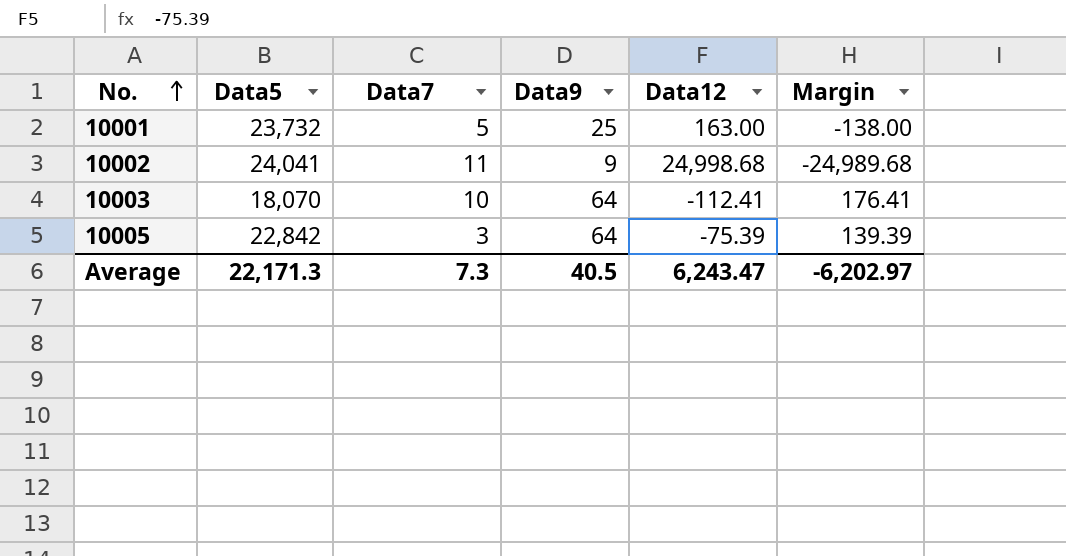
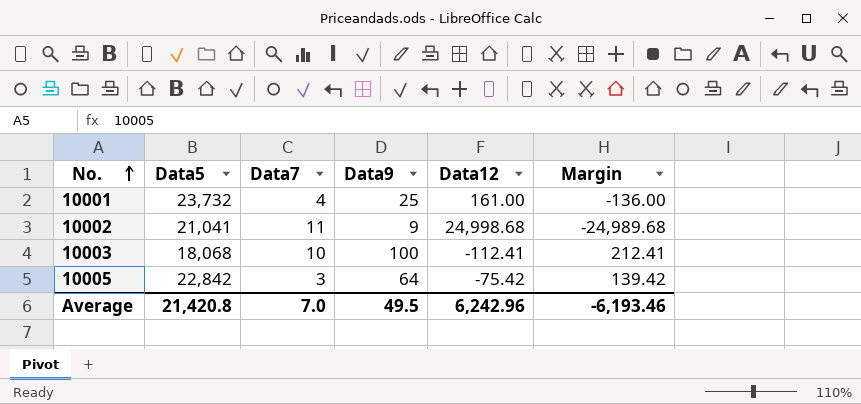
10001 | Data7: 5 -> 4
10001 | Data12: 163.00 -> 161.00
10001 | Margin: -138.00 -> -136.00
10002 | Data5: 24,041 -> 21,041
10003 | Data5: 18,070 -> 18,068
10003 | Data9: 64 -> 100
10003 | Margin: 176.41 -> 212.41
10005 | Data12: -75.39 -> -75.42
10005 | Margin: 139.39 -> 139.42
Average | Data5: 22,171.3 -> 21,420.8
Average | Data7: 7.3 -> 7.0
Average | Data9: 40.5 -> 49.5
Average | Data12: 6,243.47 -> 6,242.96
Average | Margin: -6,202.97 -> -6,193.46

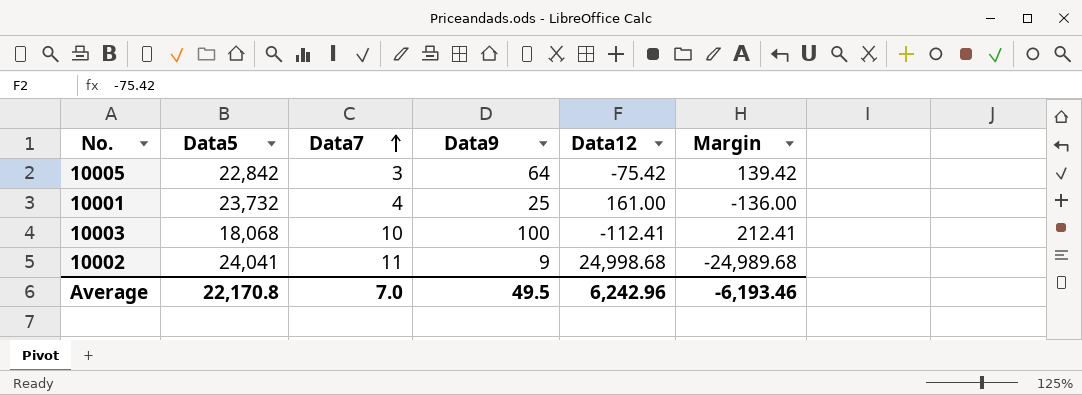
row order: No. ascending -> Data7 ascending
10002 | Data5: 21,041 -> 24,041
Average | Data5: 21,420.8 -> 22,170.8

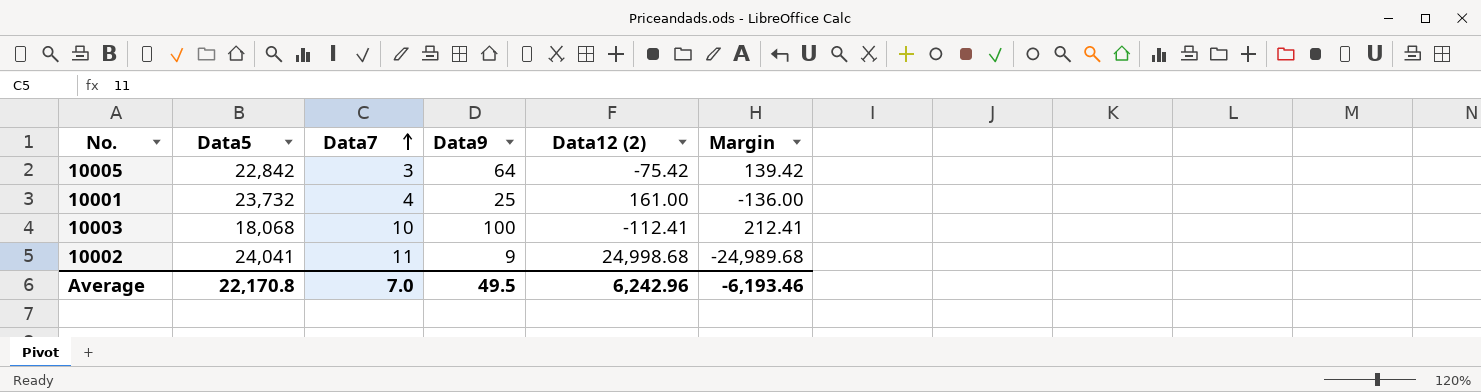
column name: Data12 -> Data12 (2)

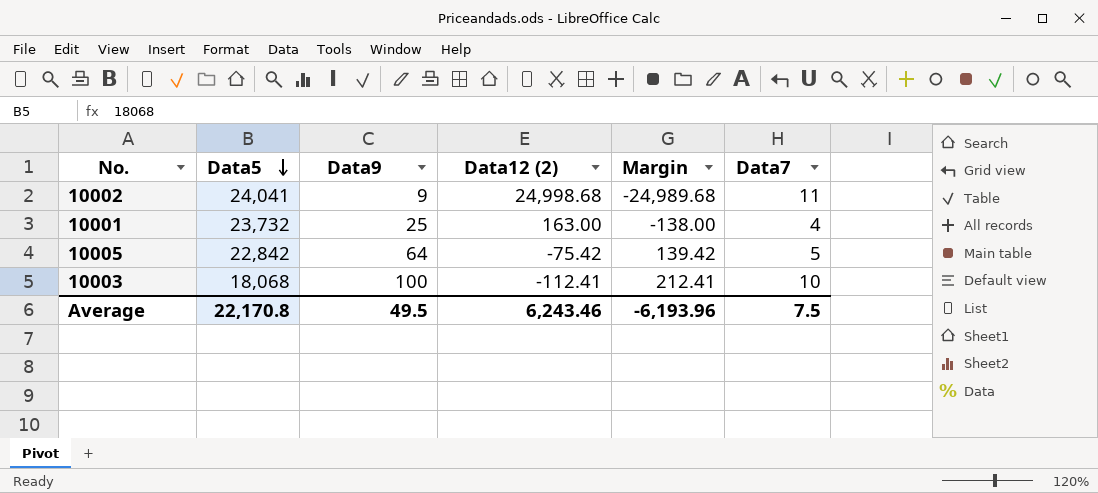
row order: Data7 ascending -> Data5 descending
column Data7 | position: 3 -> 6
10001 | Data12 (2): 161.00 -> 163.00
10001 | Margin: -136.00 -> -138.00
10005 | Data7: 3 -> 5
Average | Data12 (2): 6,242.96 -> 6,243.46
Average | Margin: -6,193.46 -> -6,193.96
Average | Data7: 7.0 -> 7.5

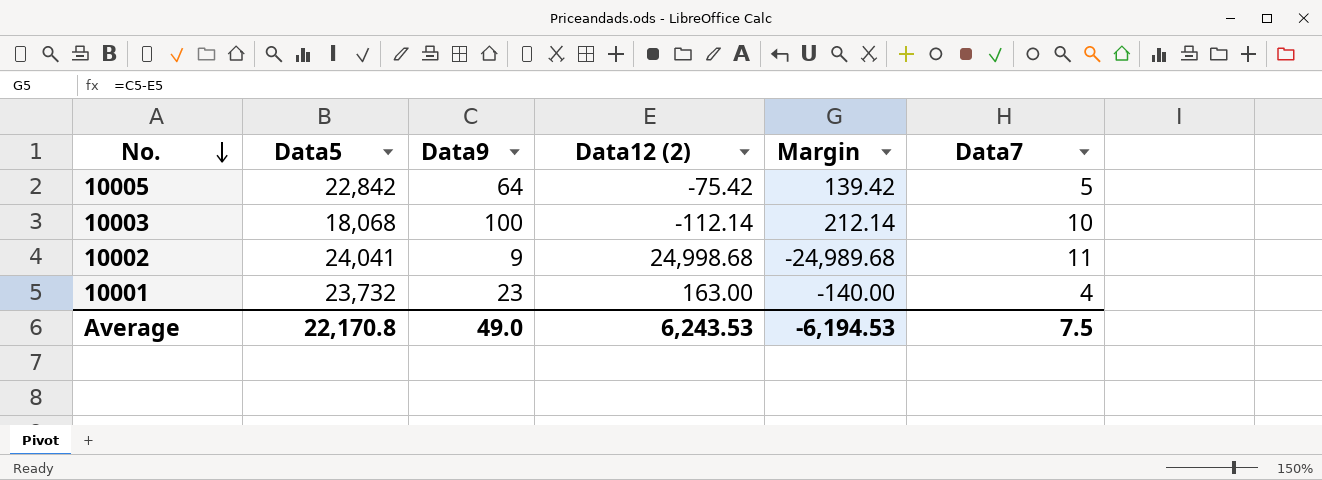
row order: Data5 descending -> No. descending
10003 | Data12 (2): -112.41 -> -112.14
10003 | Margin: 212.41 -> 212.14
10001 | Data9: 25 -> 23
10001 | Margin: -138.00 -> -140.00
Average | Data9: 49.5 -> 49.0
Average | Data12 (2): 6,243.46 -> 6,243.53
Average | Margin: -6,193.96 -> -6,194.53

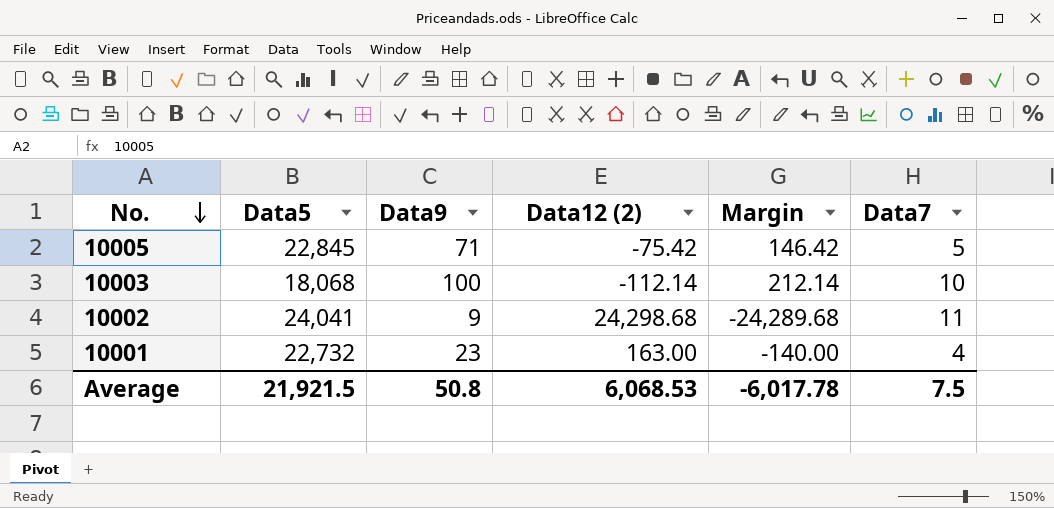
10005 | Data5: 22,842 -> 22,845
10005 | Data9: 64 -> 71
10005 | Margin: 139.42 -> 146.42
10002 | Data12 (2): 24,998.68 -> 24,298.68
10002 | Margin: -24,989.68 -> -24,289.68
10001 | Data5: 23,732 -> 22,732
Average | Data5: 22,170.8 -> 21,921.5
Average | Data9: 49.0 -> 50.8
Average | Data12 (2): 6,243.53 -> 6,068.53
Average | Margin: -6,194.53 -> -6,017.78

